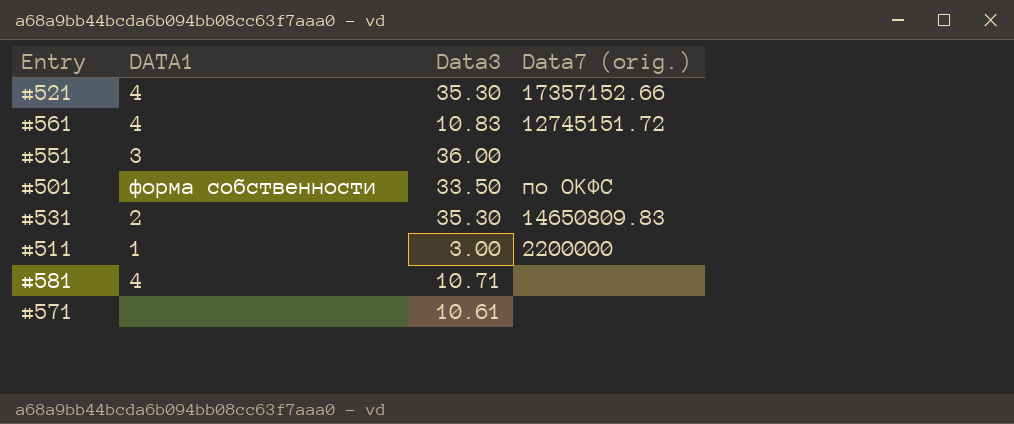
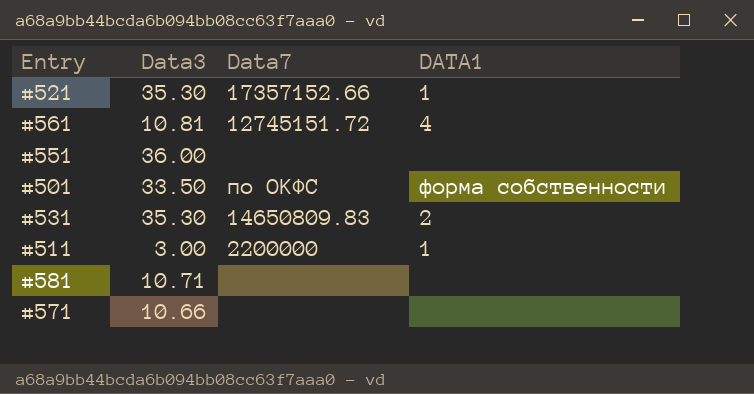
column name: Data7 (orig.) -> Data7
column DATA1 | position: 2 -> 4
#521 | DATA1: 4 -> 1
#561 | Data3: 10.83 -> 10.81
#551 | DATA1: 3 -> none
#581 | DATA1: 4 -> none
#571 | Data3: 10.61 -> 10.66

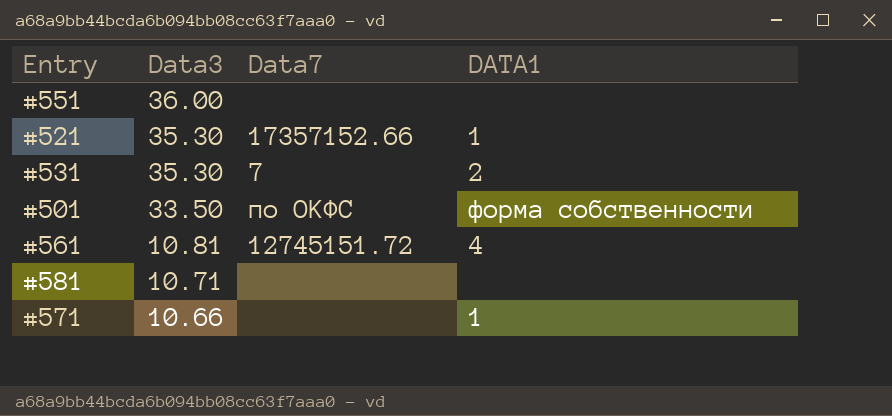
row order: none -> Data3 descending
row #511: 3.00 | 2200000 | 1 -> none
#531 | Data7: 14650809.83 -> 7
#571 | DATA1: none -> 1

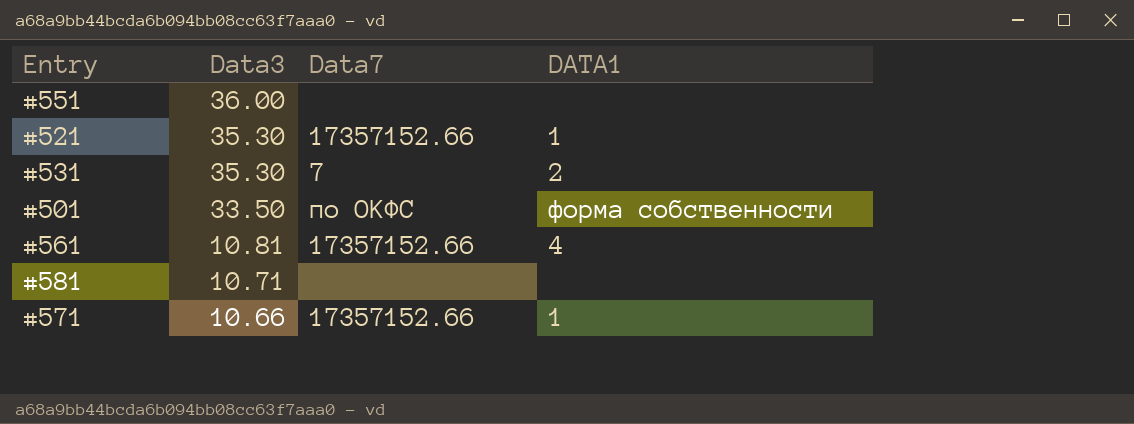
#561 | Data7: 12745151.72 -> 17357152.66
#571 | Data7: none -> 17357152.66

